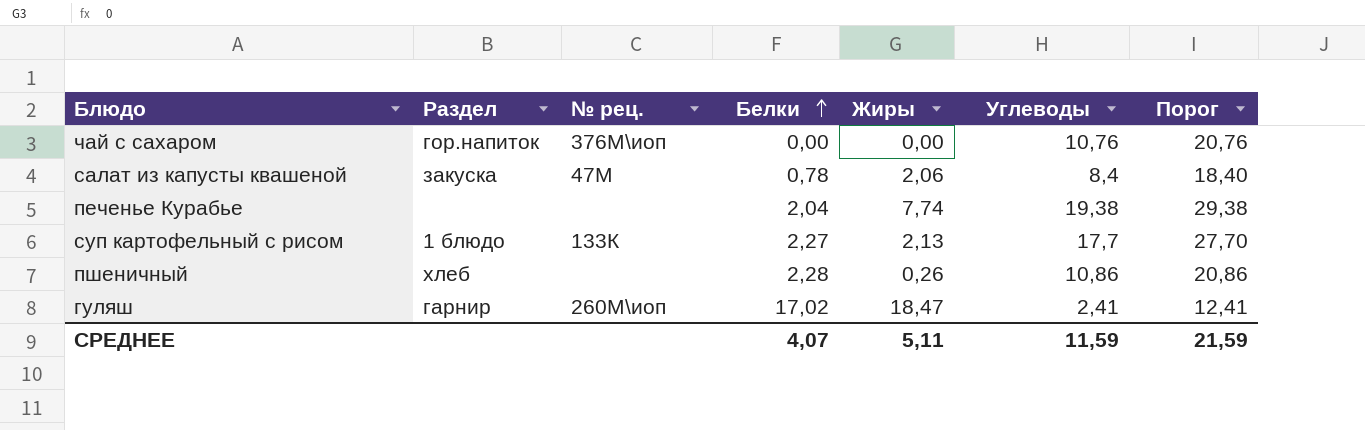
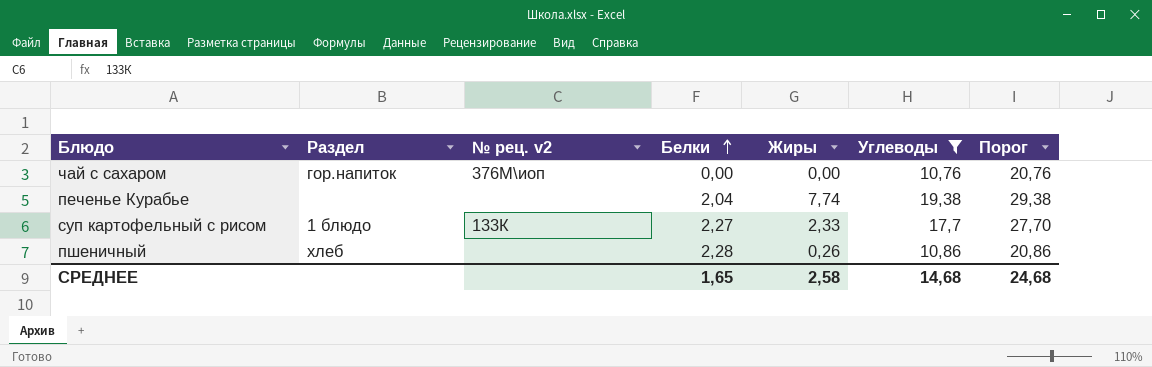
filter: none -> Углеводы >= 10,76
column name: № рец. -> № рец. v2
суп картофельный с рисом | Жиры: 2,13 -> 2,33
СРЕДНЕЕ | Белки: 4,07 -> 1,65
СРЕДНЕЕ | Жиры: 5,11 -> 2,58
СРЕДНЕЕ | Углеводы: 11,59 -> 14,68
СРЕДНЕЕ | Порог: 21,59 -> 24,68

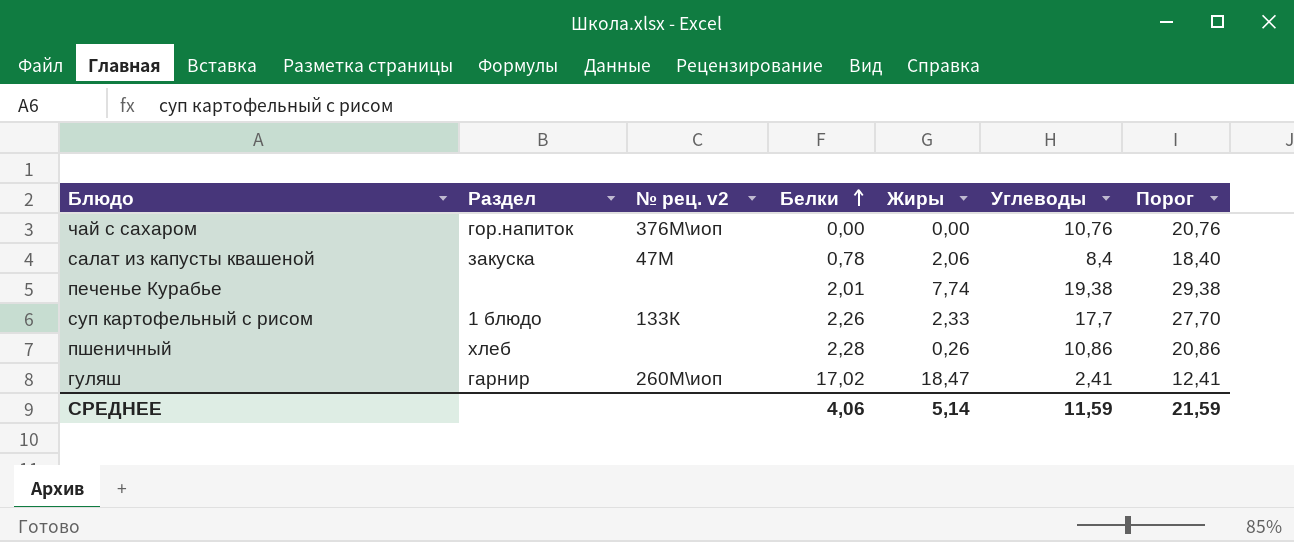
filter: Углеводы >= 10,76 -> none
печенье Курабье | Белки: 2,04 -> 2,01
суп картофельный с рисом | Белки: 2,27 -> 2,26
СРЕДНЕЕ | Белки: 1,65 -> 4,06
СРЕДНЕЕ | Жиры: 2,58 -> 5,14
СРЕДНЕЕ | Углеводы: 14,68 -> 11,59
СРЕДНЕЕ | Порог: 24,68 -> 21,59

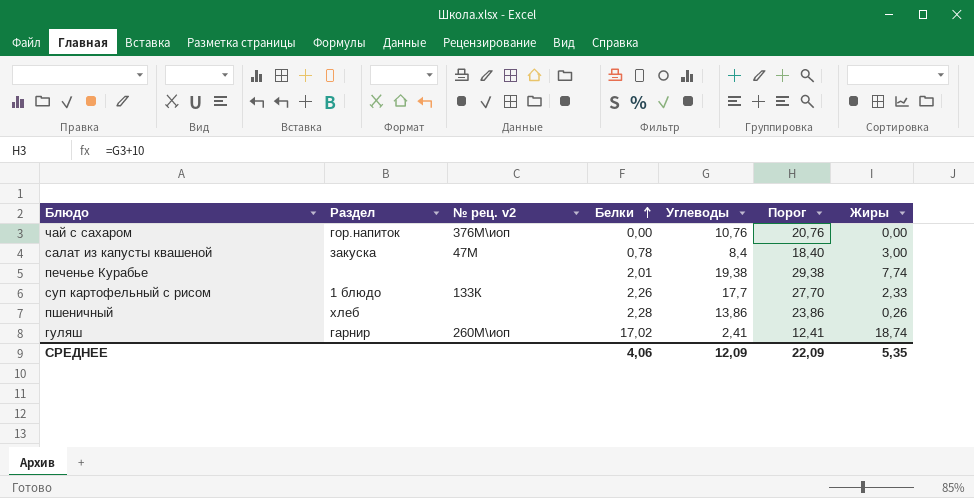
column Жиры | position: 5 -> 7
салат из капусты квашеной | Жиры: 2,06 -> 3,00
пшеничный | Углеводы: 10,86 -> 13,86
пшеничный | Порог: 20,86 -> 23,86
гуляш | Жиры: 18,47 -> 18,74
СРЕДНЕЕ | Углеводы: 11,59 -> 12,09
СРЕДНЕЕ | Порог: 21,59 -> 22,09
СРЕДНЕЕ | Жиры: 5,14 -> 5,35

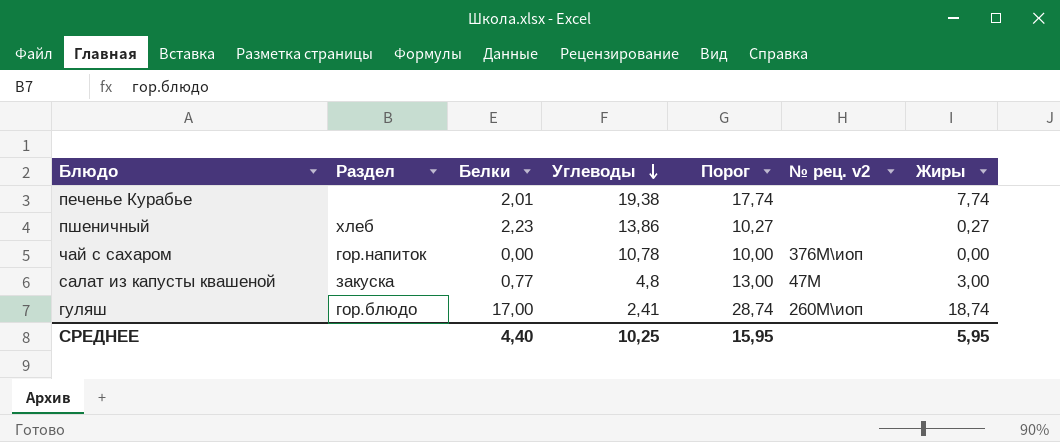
row order: Белки ascending -> Углеводы descending
column Порог | formula: [Углеводы] + 10 -> [Жиры] + 10
column № рец. v2 | position: 3 -> 6
row суп картофельный с рисом: 1 блюдо | 133К | 2,26 | 17,7 | 27,70 | 2,33 -> none
пшеничный | Белки: 2,28 -> 2,23
пшеничный | Жиры: 0,26 -> 0,27
чай с сахаром | Углеводы: 10,76 -> 10,78
салат из капусты квашеной | Белки: 0,78 -> 0,77
салат из капусты квашеной | Углеводы: 8,4 -> 4,8
гуляш | Раздел: гарнир -> гор.блюдо
гуляш | Белки: 17,02 -> 17,00
СРЕДНЕЕ | Белки: 4,06 -> 4,40
СРЕДНЕЕ | Углеводы: 12,09 -> 10,25
СРЕДНЕЕ | Порог: 22,09 -> 15,95
СРЕДНЕЕ | Жиры: 5,35 -> 5,95

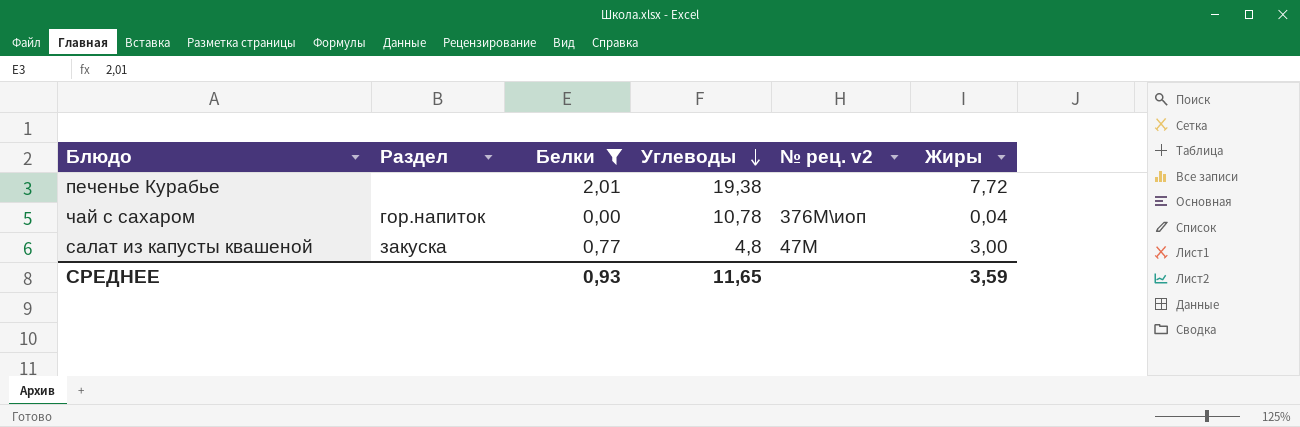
filter: none -> Белки <= 2,01
column Порог | formula: [Жиры] + 10 -> none
печенье Курабье | Жиры: 7,74 -> 7,72
чай с сахаром | Жиры: 0,00 -> 0,04
СРЕДНЕЕ | Белки: 4,40 -> 0,93
СРЕДНЕЕ | Углеводы: 10,25 -> 11,65
СРЕДНЕЕ | Жиры: 5,95 -> 3,59

